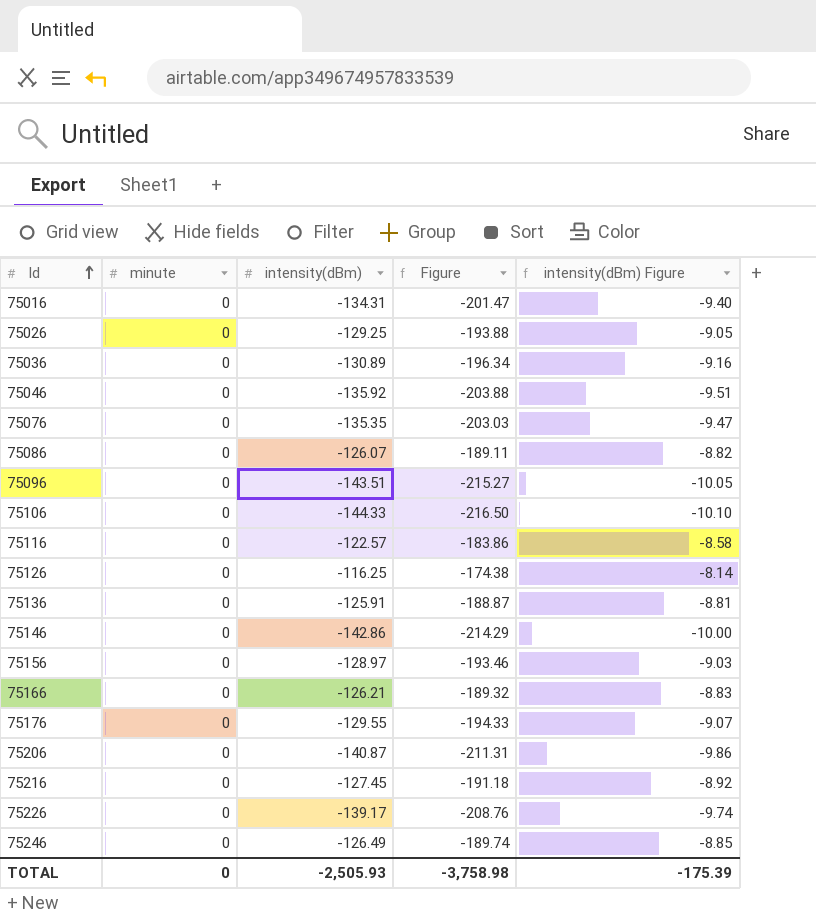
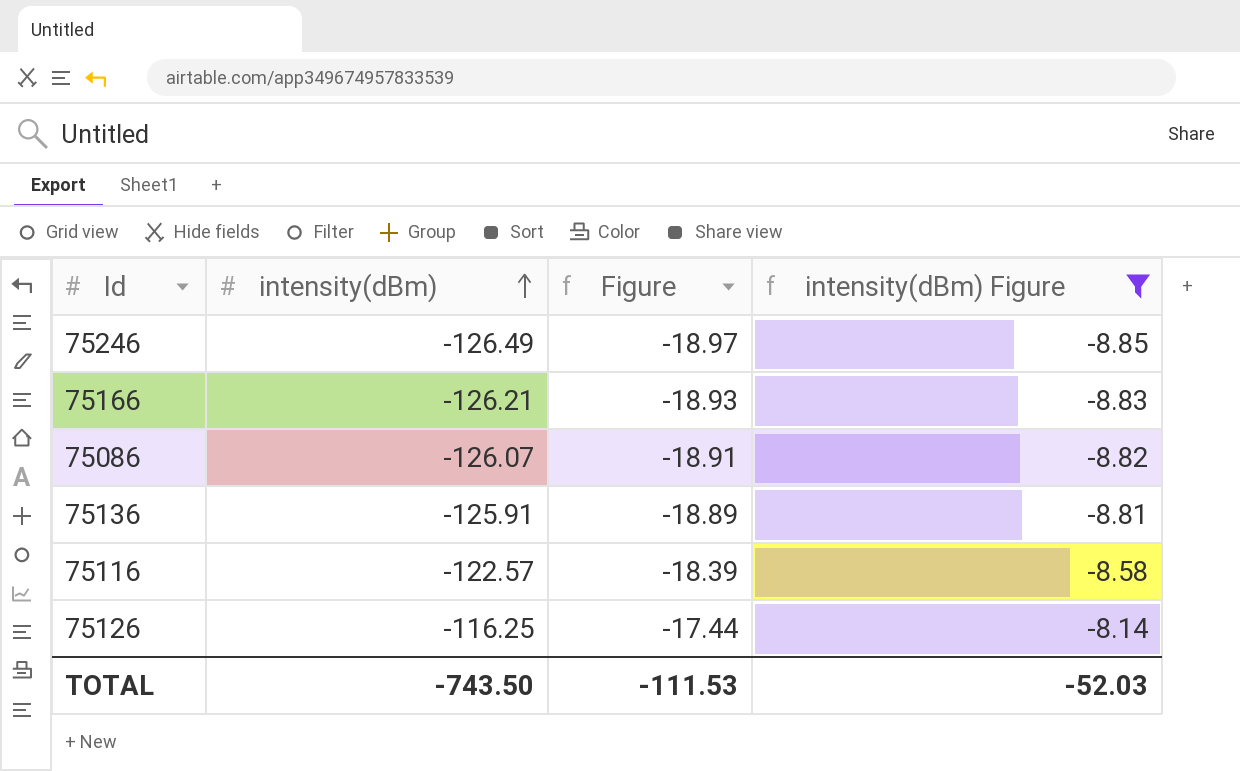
filter: none -> intensity(dBm) Figure >= -8.85
row order: Id ascending -> intensity(dBm) ascending
column minute | position: 2 -> none
column Figure | formula: [intensity(dBm)] * 1.5 -> [intensity(dBm)] * 0.15
TOTAL | intensity(dBm): -2,505.93 -> -743.50
TOTAL | Figure: -3,758.98 -> -111.53
TOTAL | intensity(dBm) Figure: -175.39 -> -52.03

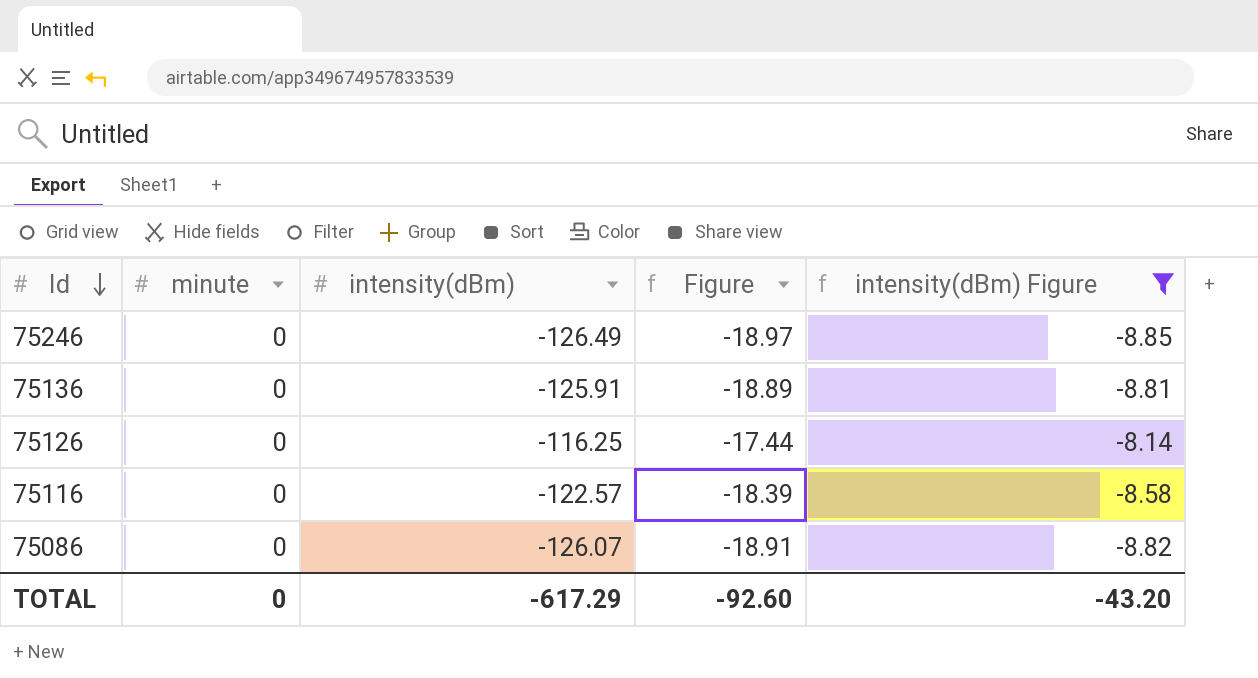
row order: intensity(dBm) ascending -> Id descending
column minute | position: none -> 2
row 75166: -126.21 | -18.93 | -8.83 -> none
TOTAL | intensity(dBm): -743.50 -> -617.29
TOTAL | Figure: -111.53 -> -92.60
TOTAL | intensity(dBm) Figure: -52.03 -> -43.20

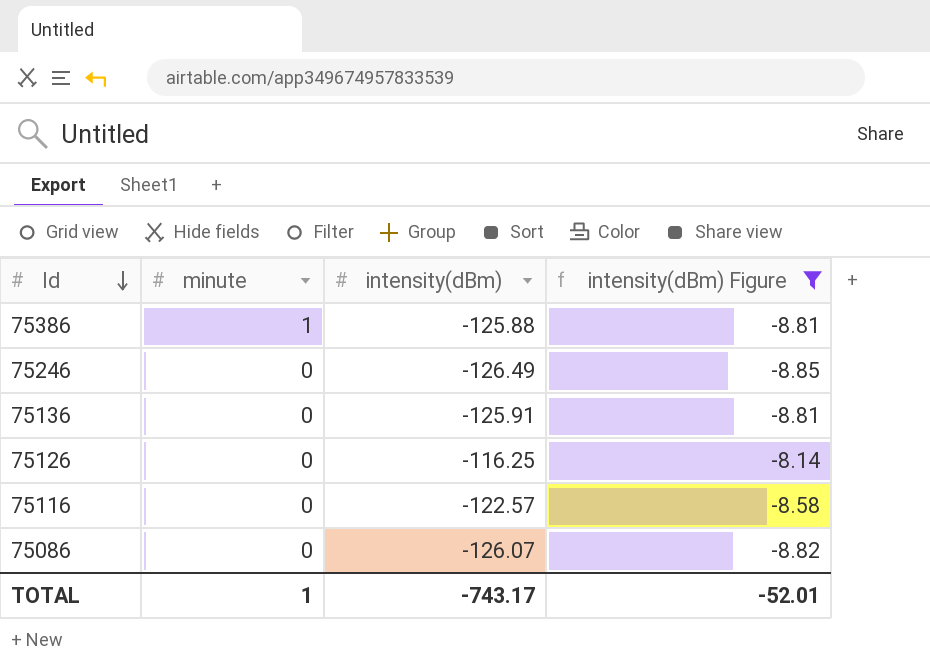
column Figure | formula: [intensity(dBm)] * 0.15 -> none
row 75386: none -> 1 | -125.88 | -8.81
TOTAL | minute: 0 -> 1
TOTAL | intensity(dBm): -617.29 -> -743.17
TOTAL | intensity(dBm) Figure: -43.20 -> -52.01

